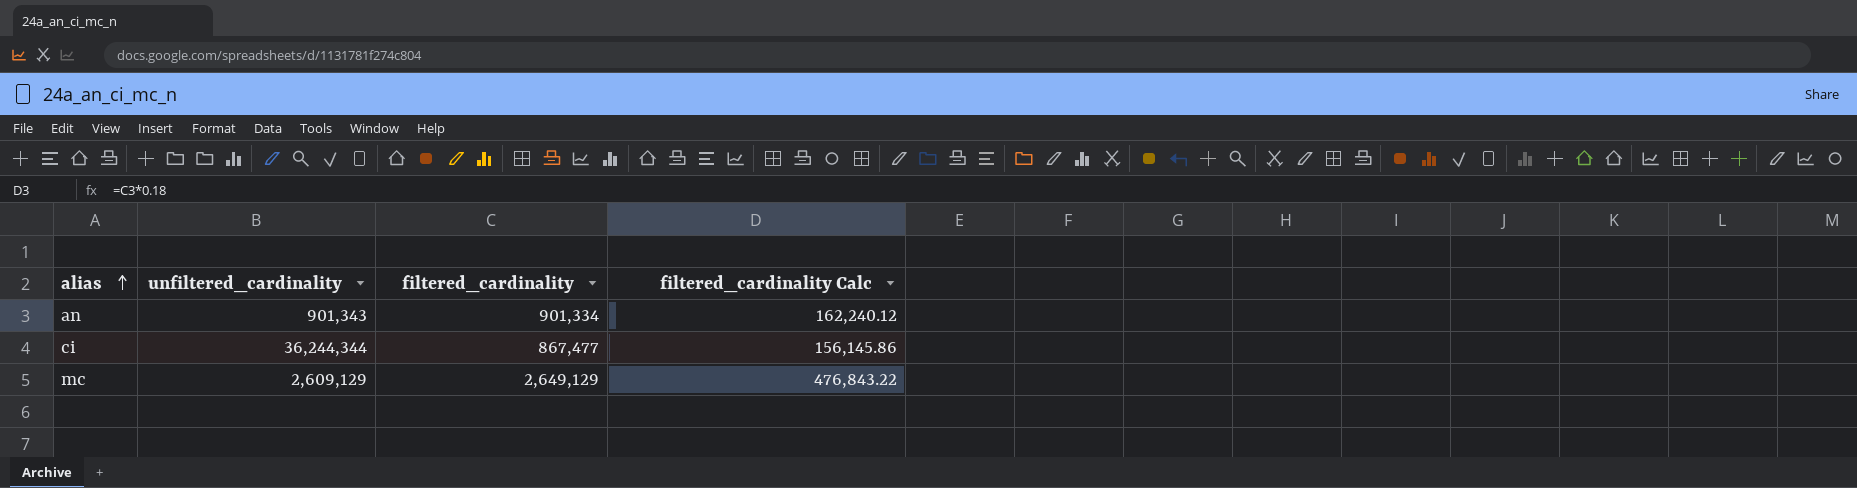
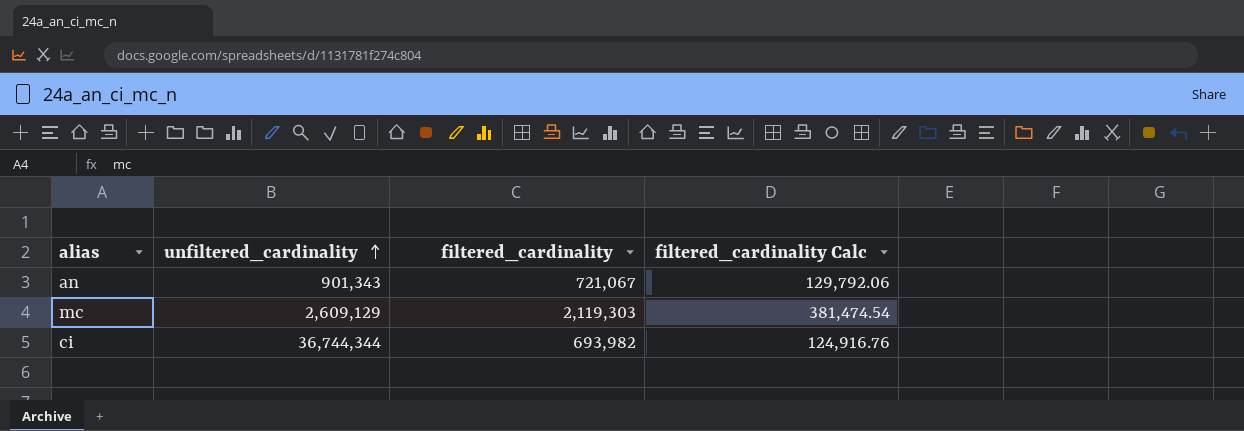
row order: alias ascending -> unfiltered_cardinality ascending
an | filtered_cardinality: 901,334 -> 721,067
an | filtered_cardinality Calc: 162,240.12 -> 129,792.06
mc | filtered_cardinality: 2,649,129 -> 2,119,303
mc | filtered_cardinality Calc: 476,843.22 -> 381,474.54
ci | unfiltered_cardinality: 36,244,344 -> 36,744,344
ci | filtered_cardinality: 867,477 -> 693,982
ci | filtered_cardinality Calc: 156,145.86 -> 124,916.76

